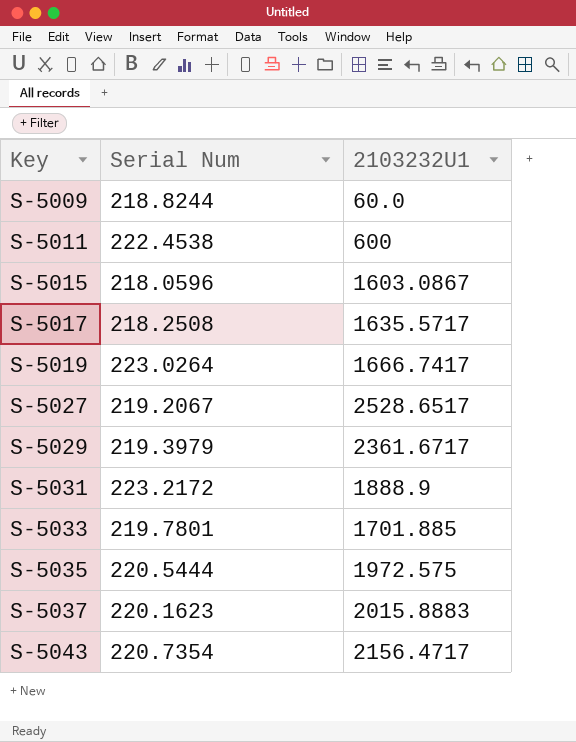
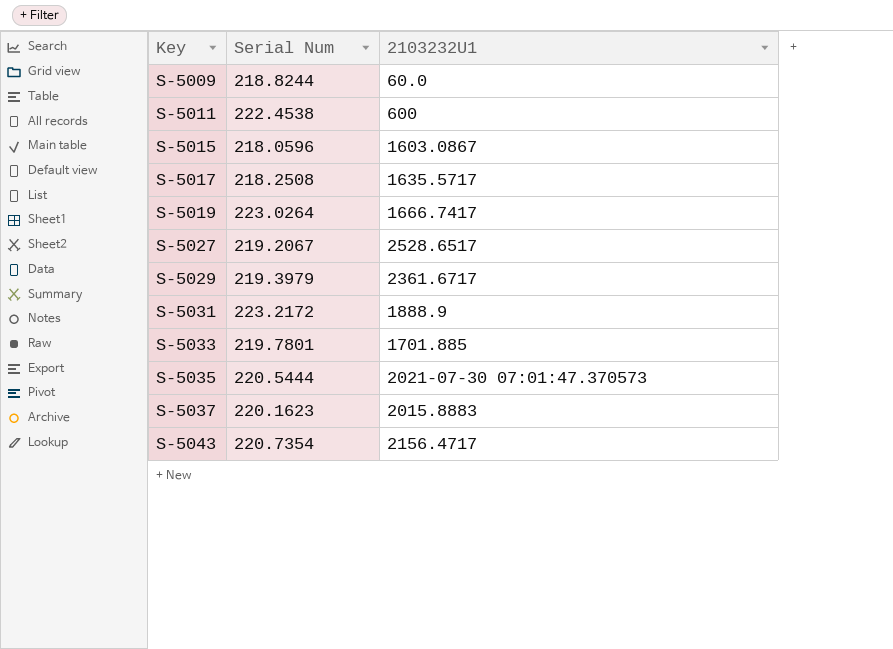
S-5035 | 2103232U1: 1972.575 -> 2021-07-30 07:01:47.370573

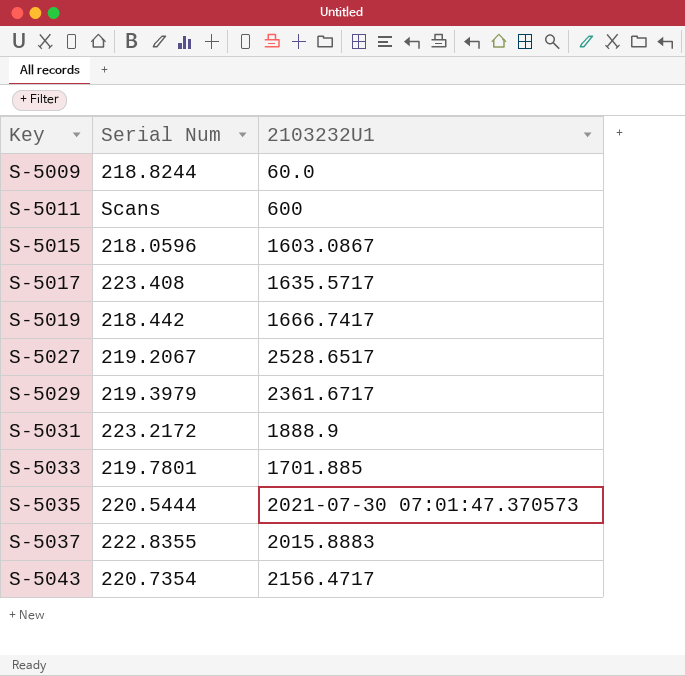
S-5011 | Serial Num: 222.4538 -> Scans
S-5017 | Serial Num: 218.2508 -> 223.408
S-5019 | Serial Num: 223.0264 -> 218.442
S-5037 | Serial Num: 220.1623 -> 222.8355

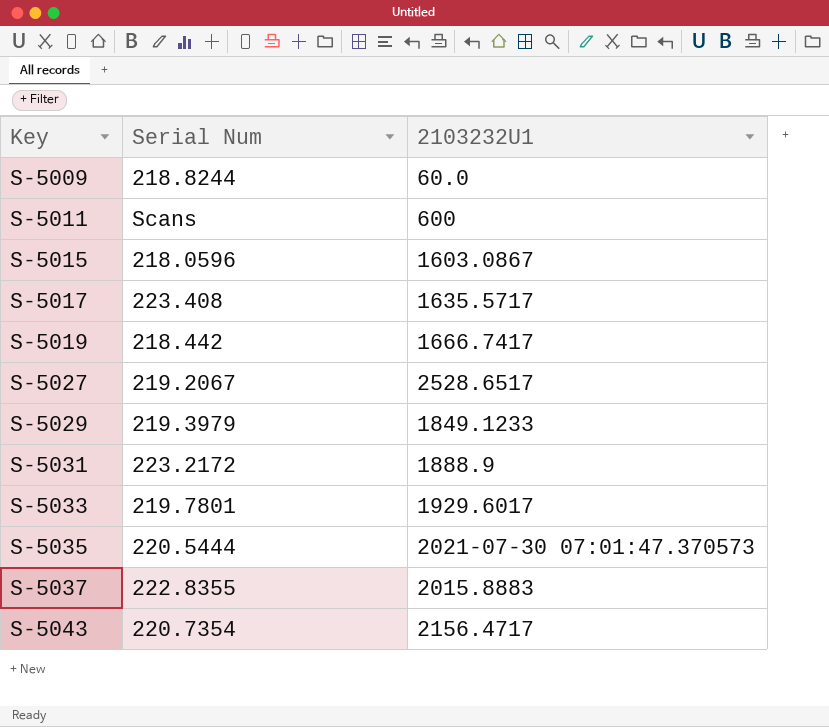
S-5029 | 2103232U1: 2361.6717 -> 1849.1233
S-5033 | 2103232U1: 1701.885 -> 1929.6017

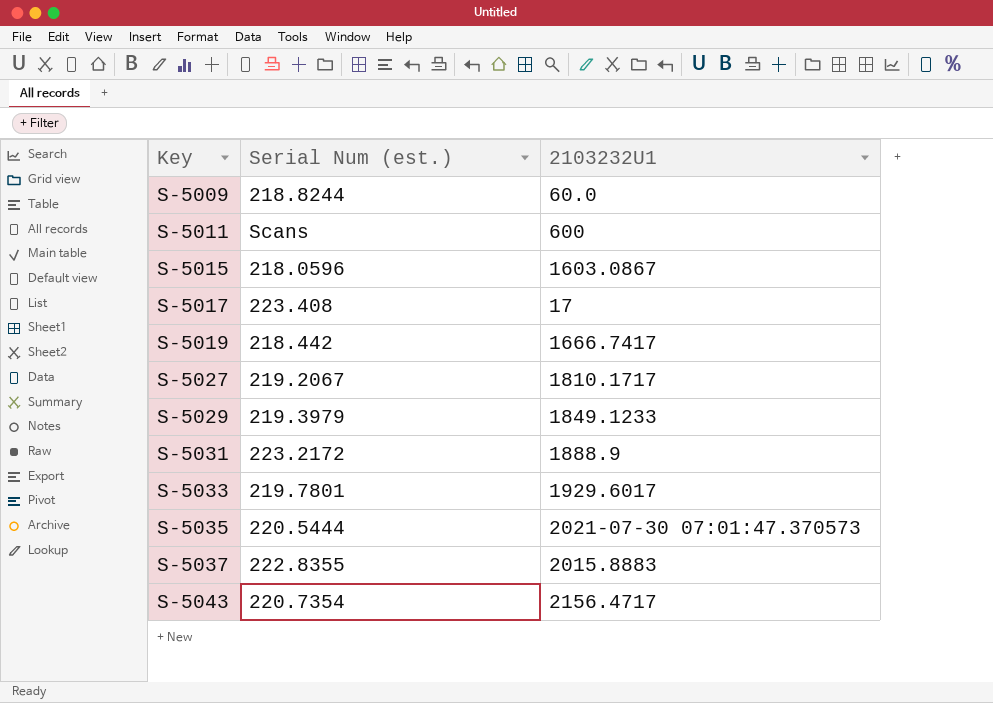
column name: Serial Num -> Serial Num (est.)
S-5017 | 2103232U1: 1635.5717 -> 17
S-5027 | 2103232U1: 2528.6517 -> 1810.1717

